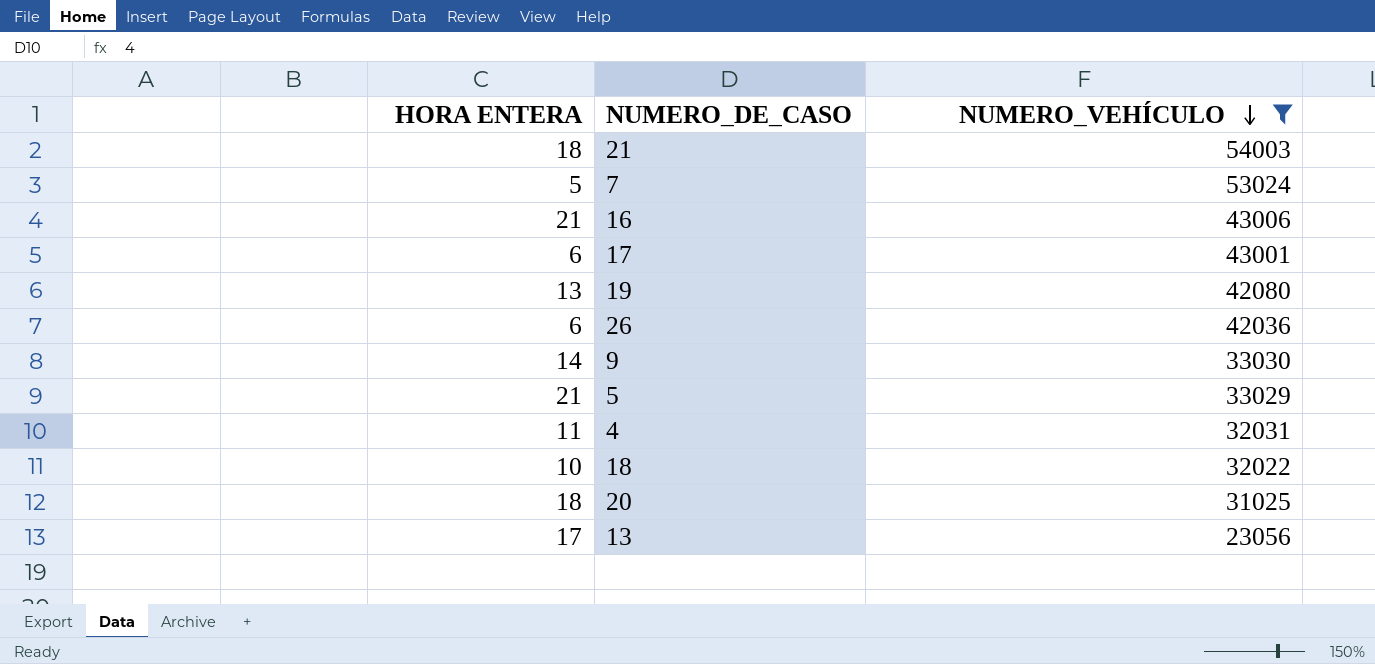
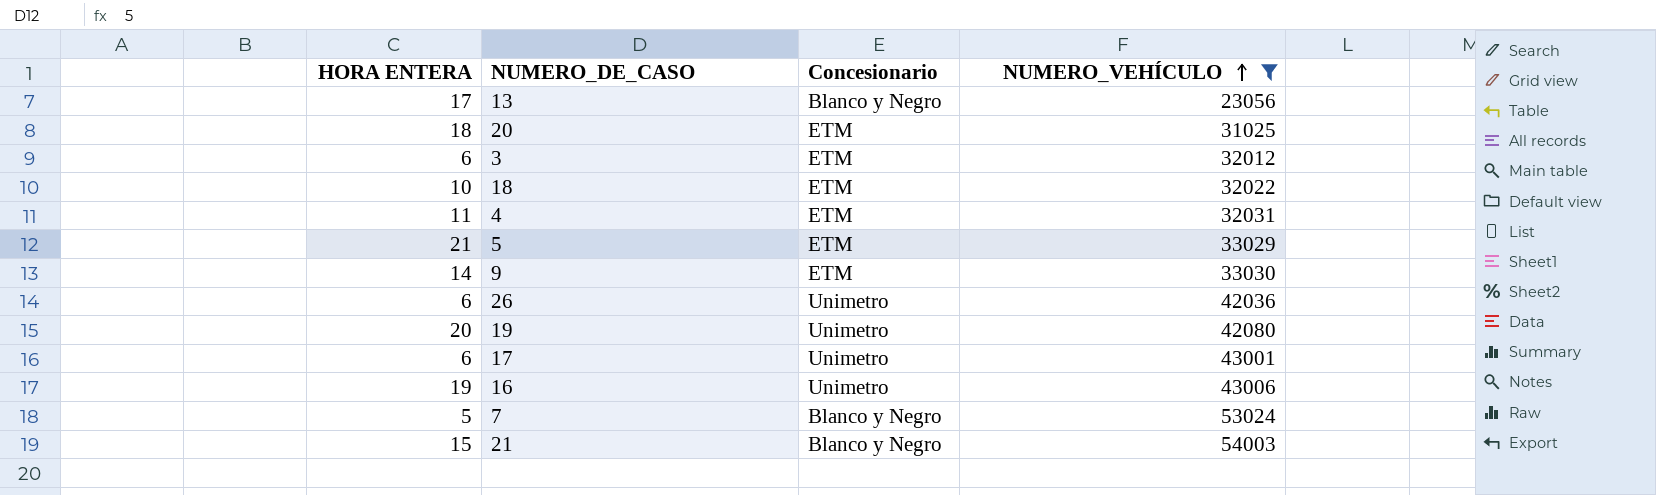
row order: NUMERO_VEHÍCULO descending -> NUMERO_VEHÍCULO ascending
column Concesionario | position: none -> 3
row 3: none -> 6 | ETM | 32012
19 | HORA ENTERA: 13 -> 20
16 | HORA ENTERA: 21 -> 19
21 | HORA ENTERA: 18 -> 15

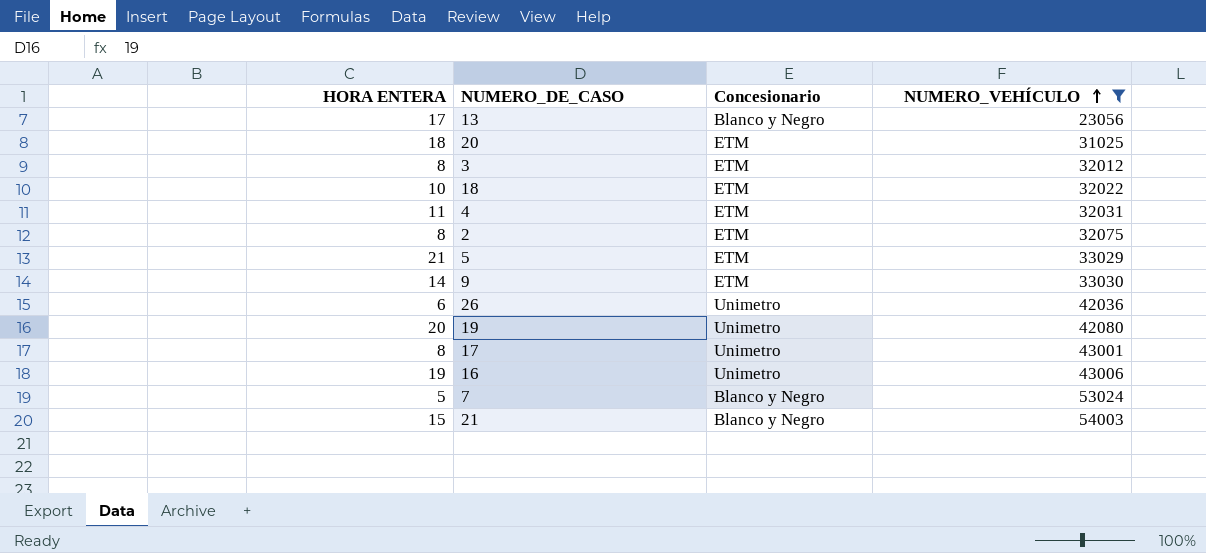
3 | HORA ENTERA: 6 -> 8
row 2: none -> 8 | ETM | 32075
17 | HORA ENTERA: 6 -> 8

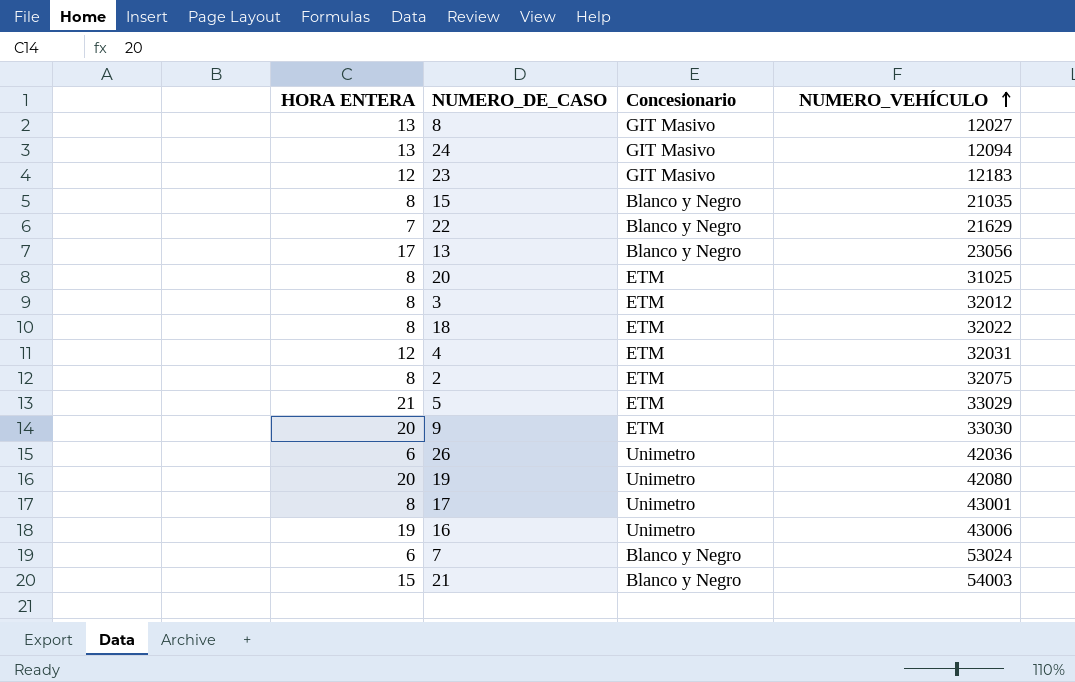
filter: NUMERO_VEHÍCULO >= 23056 -> none
20 | HORA ENTERA: 18 -> 8
18 | HORA ENTERA: 10 -> 8
4 | HORA ENTERA: 11 -> 12
9 | HORA ENTERA: 14 -> 20
7 | HORA ENTERA: 5 -> 6

